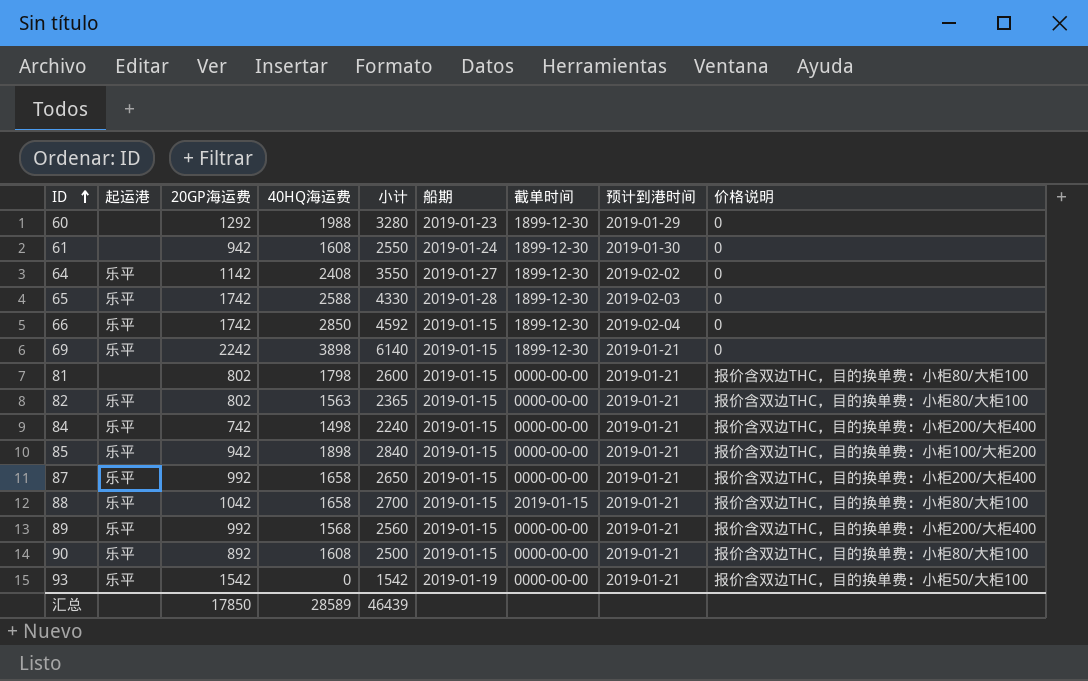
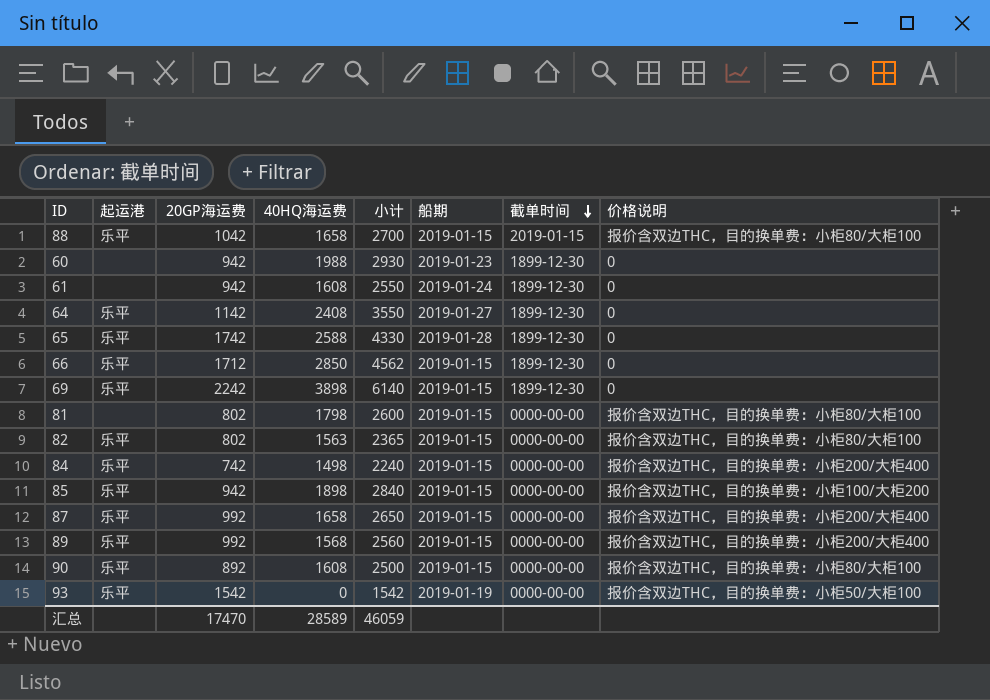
row order: ID ascending -> 截单时间 descending
column 预计到港时间 | position: 8 -> none
60 | 20GP海运费: 1292 -> 942
60 | 小计: 3280 -> 2930
66 | 20GP海运费: 1742 -> 1712
66 | 小计: 4592 -> 4562
汇总 | 20GP海运费: 17850 -> 17470
汇总 | 小计: 46439 -> 46059

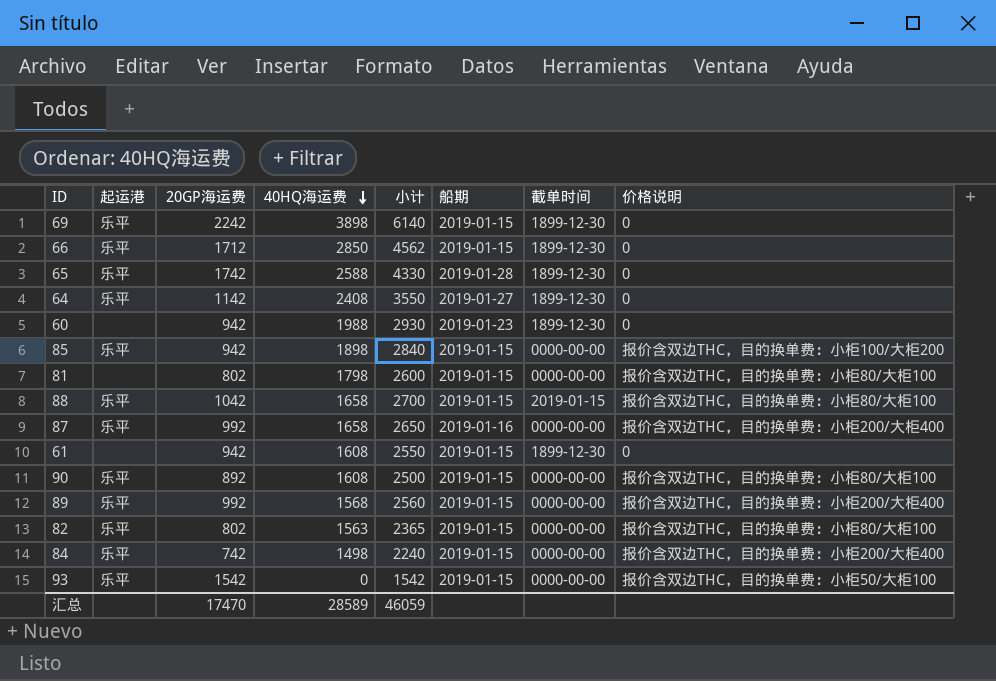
row order: 截单时间 descending -> 40HQ海运费 descending
87 | 船期: 2019-01-15 -> 2019-01-16
61 | 船期: 2019-01-24 -> 2019-01-15
93 | 船期: 2019-01-19 -> 2019-01-15

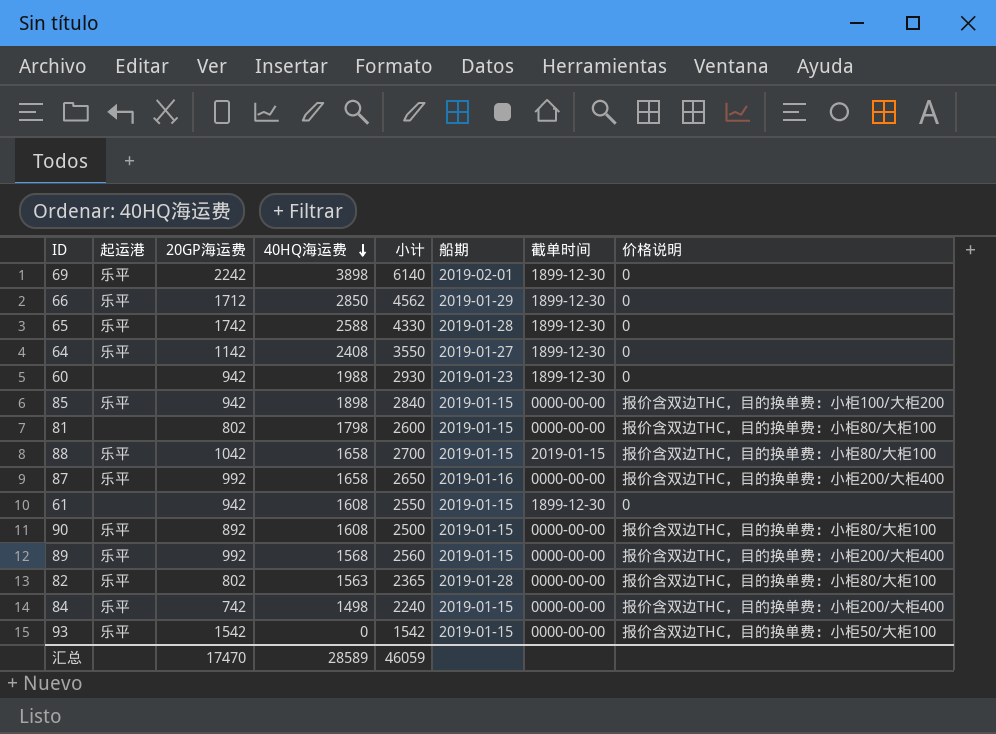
69 | 船期: 2019-01-15 -> 2019-02-01
66 | 船期: 2019-01-15 -> 2019-01-29
82 | 船期: 2019-01-15 -> 2019-01-28

